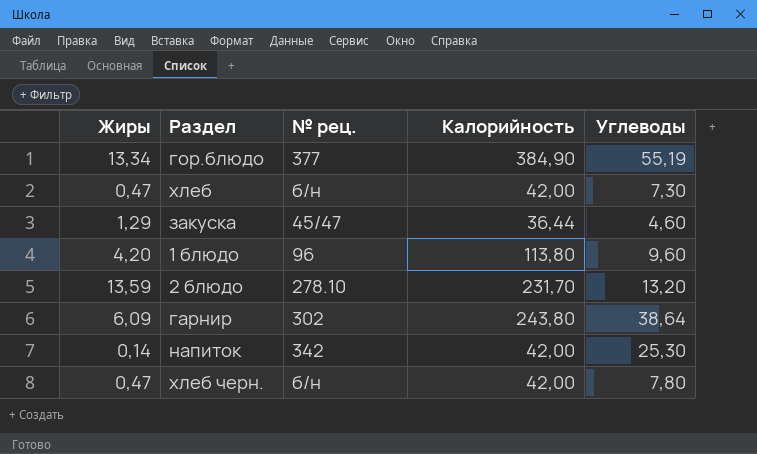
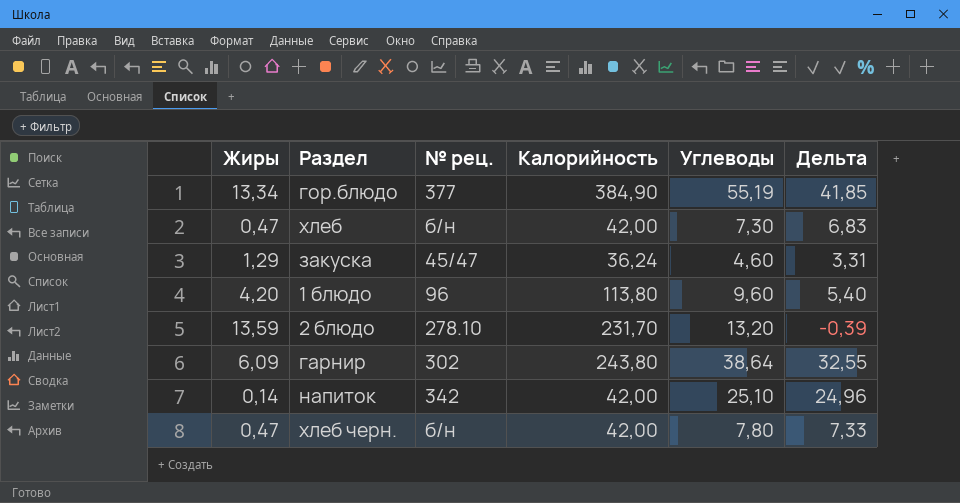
column Дельта | formula: none -> [Углеводы] - [Жиры]
закуска | Калорийность: 36,44 -> 36,24
напиток | Углеводы: 25,30 -> 25,10

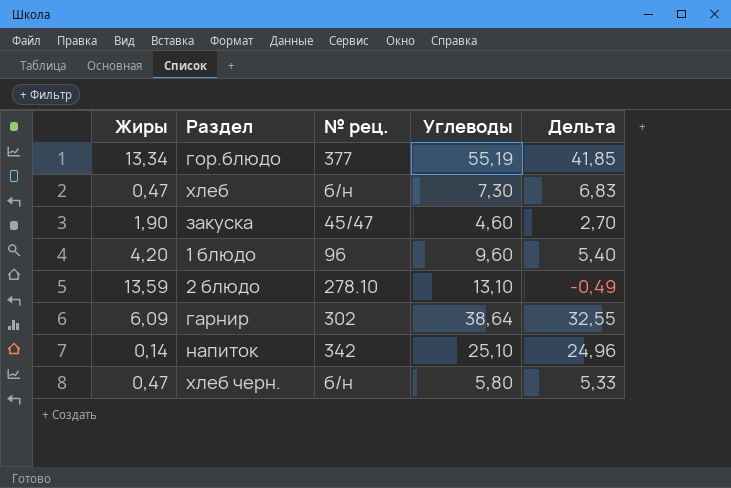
column Калорийность | position: 4 -> none
закуска | Жиры: 1,29 -> 1,90
закуска | Дельта: 3,31 -> 2,70
2 блюдо | Углеводы: 13,20 -> 13,10
2 блюдо | Дельта: -0,39 -> -0,49
хлеб черн. | Углеводы: 7,80 -> 5,80
хлеб черн. | Дельта: 7,33 -> 5,33

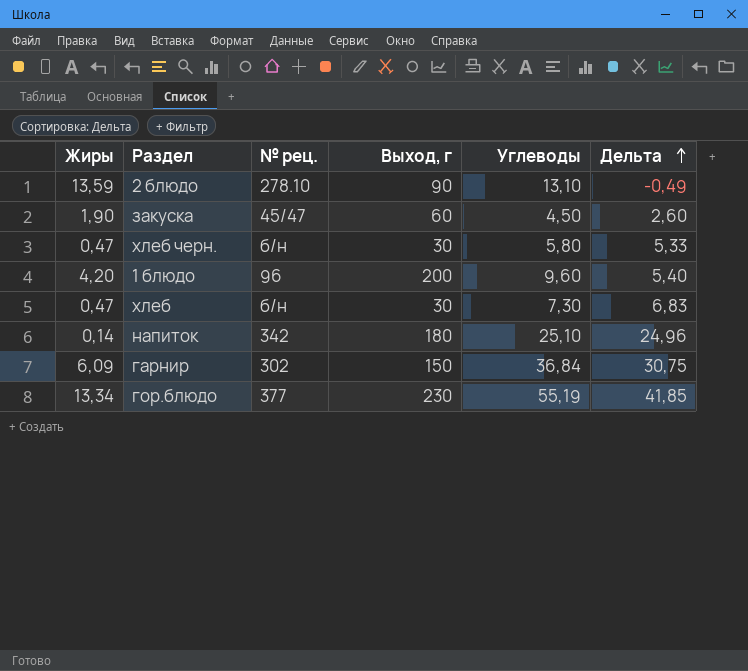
row order: none -> Дельта ascending
column Выход, г | position: none -> 4
закуска | Углеводы: 4,60 -> 4,50
закуска | Дельта: 2,70 -> 2,60
гарнир | Углеводы: 38,64 -> 36,84
гарнир | Дельта: 32,55 -> 30,75

